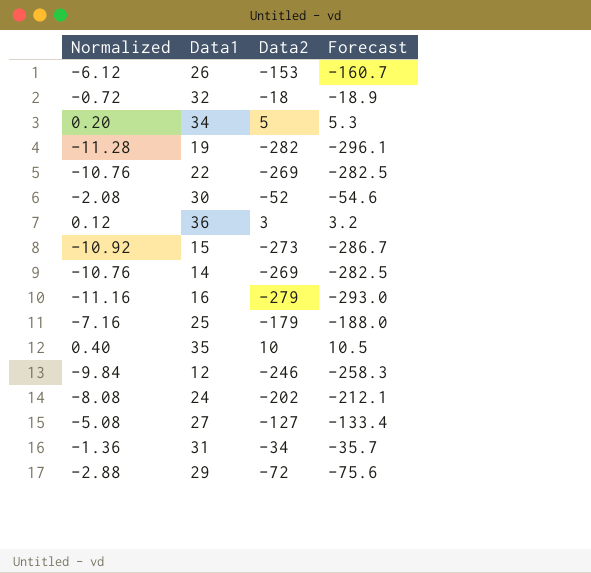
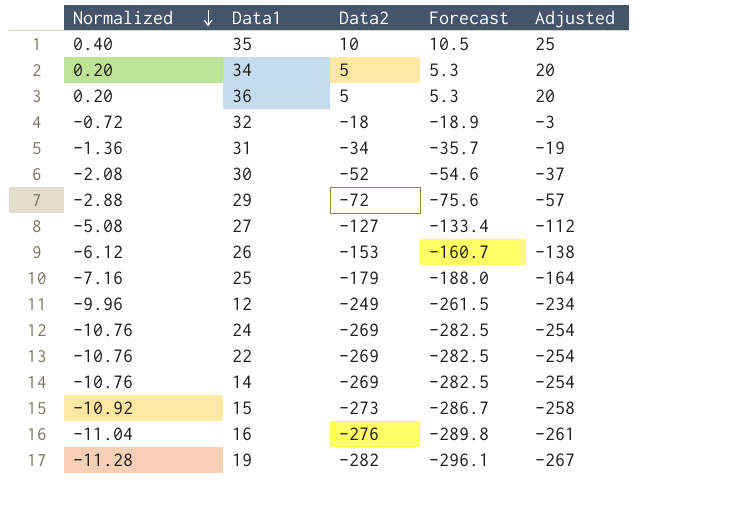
row order: none -> Normalized descending
column Adjusted | formula: none -> [Data2] + 15
36 | Normalized: 0.12 -> 0.20
36 | Data2: 3 -> 5
36 | Forecast: 3.2 -> 5.3
12 | Normalized: -9.84 -> -9.96
12 | Data2: -246 -> -249
12 | Forecast: -258.3 -> -261.5
24 | Normalized: -8.08 -> -10.76
24 | Data2: -202 -> -269
24 | Forecast: -212.1 -> -282.5
16 | Normalized: -11.16 -> -11.04
16 | Data2: -279 -> -276
16 | Forecast: -293.0 -> -289.8

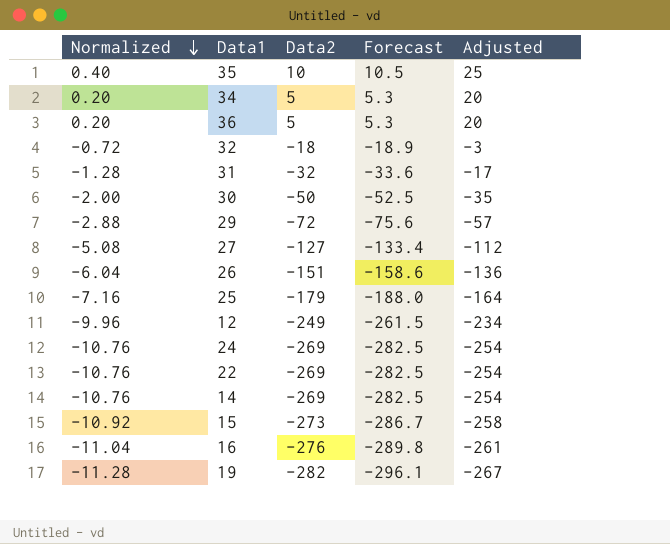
31 | Normalized: -1.36 -> -1.28
31 | Data2: -34 -> -32
31 | Forecast: -35.7 -> -33.6
31 | Adjusted: -19 -> -17
30 | Normalized: -2.08 -> -2.00
30 | Data2: -52 -> -50
30 | Forecast: -54.6 -> -52.5
30 | Adjusted: -37 -> -35
26 | Normalized: -6.12 -> -6.04
26 | Data2: -153 -> -151
26 | Forecast: -160.7 -> -158.6
26 | Adjusted: -138 -> -136

